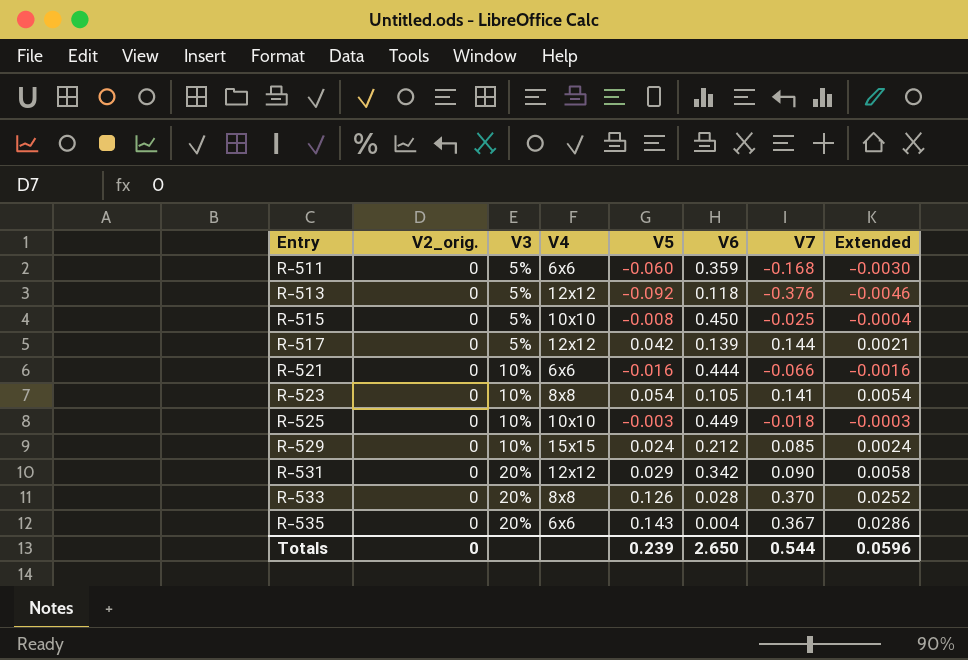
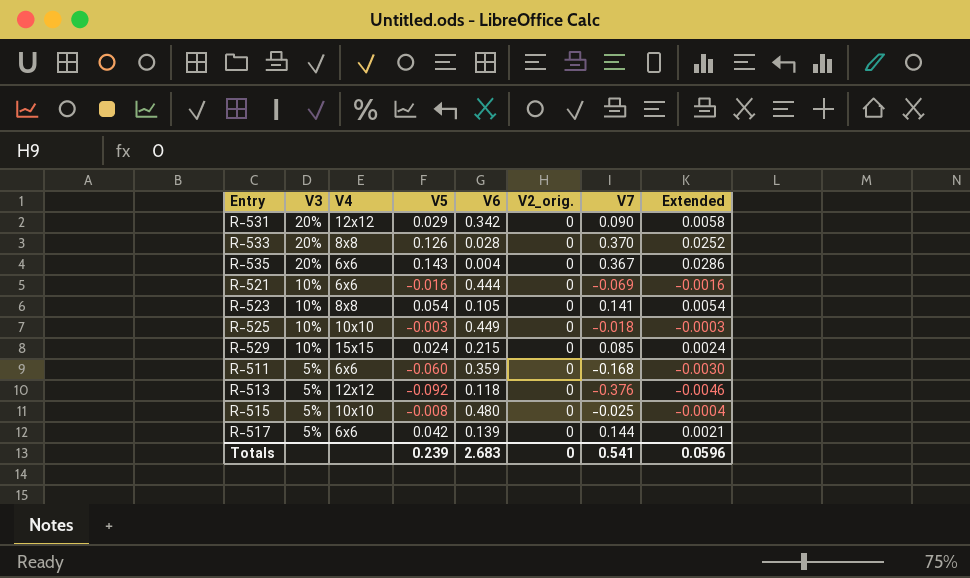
row order: Entry ascending -> V3 descending
column V2_orig. | position: 2 -> 6
R-521 | V7: -0.066 -> -0.069
R-529 | V6: 0.212 -> 0.215
R-515 | V6: 0.450 -> 0.480
R-517 | V4: 12x12 -> 6x6
Totals | V6: 2.650 -> 2.683
Totals | V7: 0.544 -> 0.541

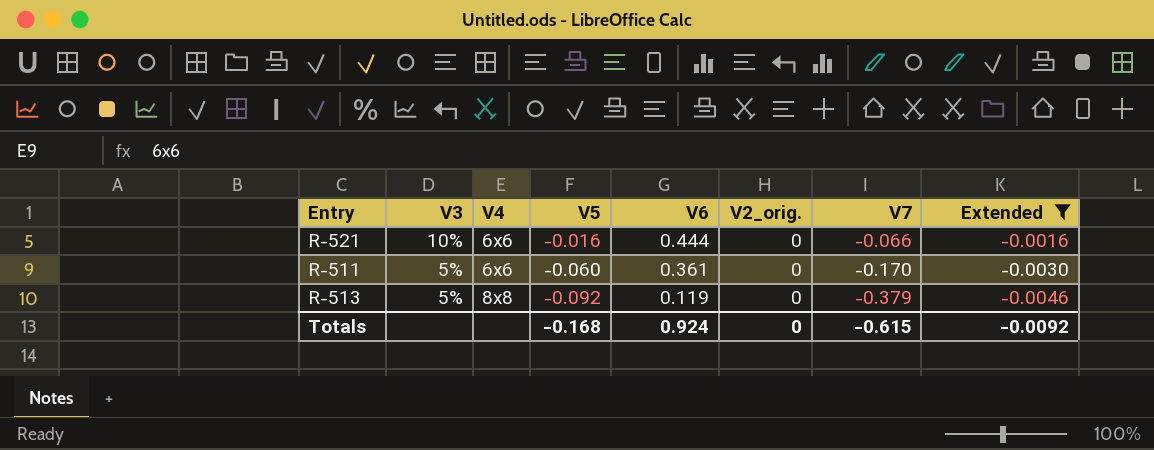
filter: none -> Extended <= -0.0016
R-521 | V7: -0.069 -> -0.066
R-511 | V6: 0.359 -> 0.361
R-511 | V7: -0.168 -> -0.170
R-513 | V4: 12x12 -> 8x8
R-513 | V6: 0.118 -> 0.119
R-513 | V7: -0.376 -> -0.379
Totals | V5: 0.239 -> -0.168
Totals | V6: 2.683 -> 0.924
Totals | V7: 0.541 -> -0.615
Totals | Extended: 0.0596 -> -0.0092

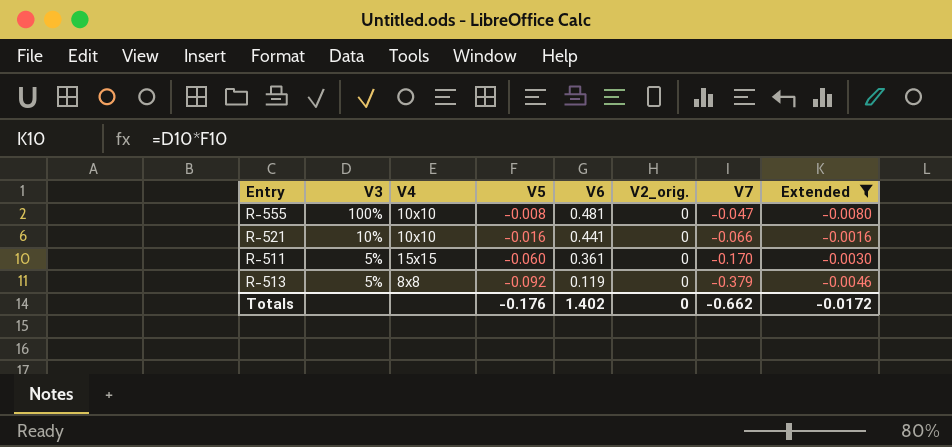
row R-555: none -> 100% | 10x10 | -0.008 | 0.481 | 0 | -0.047 | -0.0080
R-521 | V4: 6x6 -> 10x10
R-521 | V6: 0.444 -> 0.441
R-511 | V4: 6x6 -> 15x15
Totals | V5: -0.168 -> -0.176
Totals | V6: 0.924 -> 1.402
Totals | V7: -0.615 -> -0.662
Totals | Extended: -0.0092 -> -0.0172

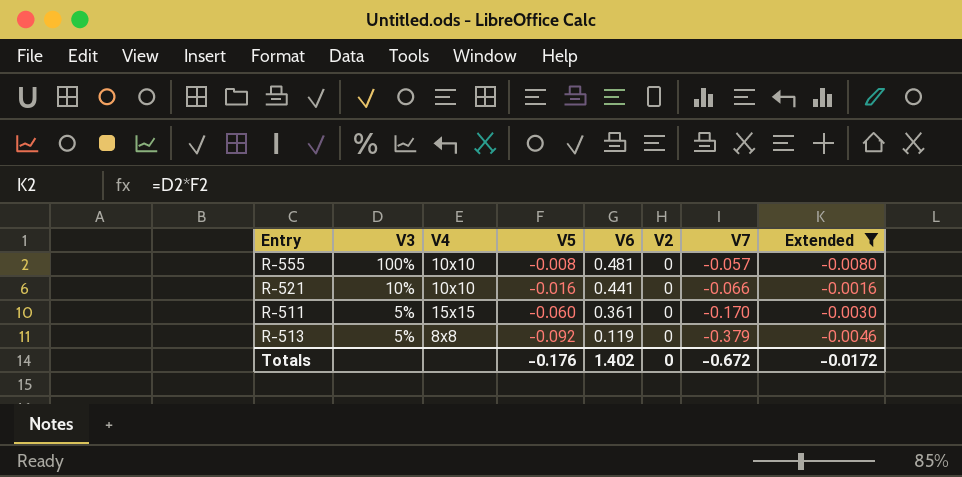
column name: V2_orig. -> V2
R-555 | V7: -0.047 -> -0.057
Totals | V7: -0.662 -> -0.672

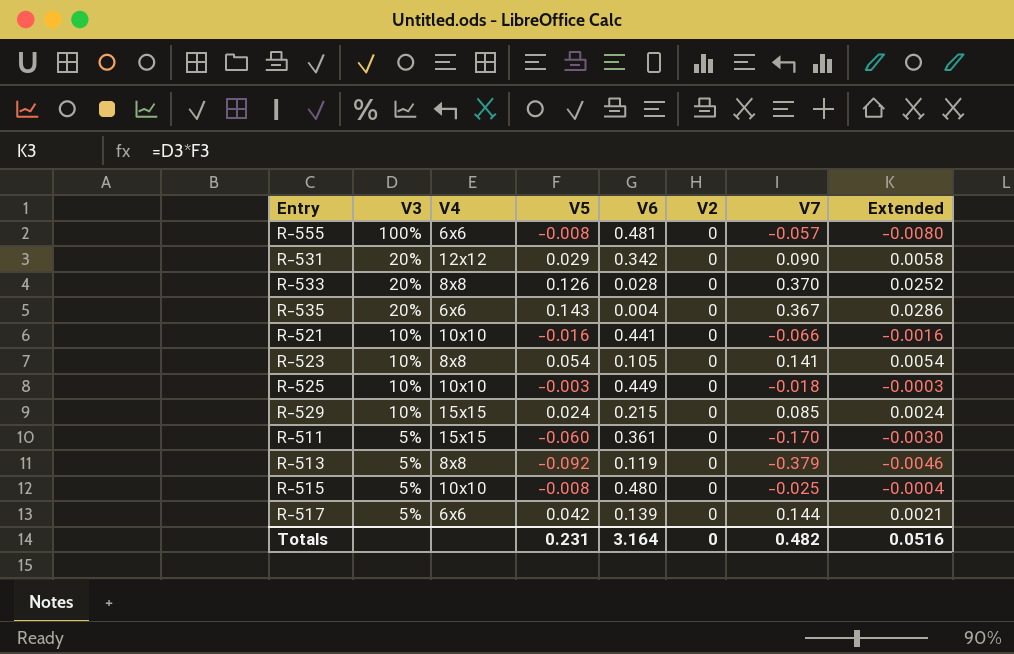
filter: Extended <= -0.0016 -> none
R-555 | V4: 10x10 -> 6x6
Totals | V5: -0.176 -> 0.231
Totals | V6: 1.402 -> 3.164
Totals | V7: -0.672 -> 0.482
Totals | Extended: -0.0172 -> 0.0516

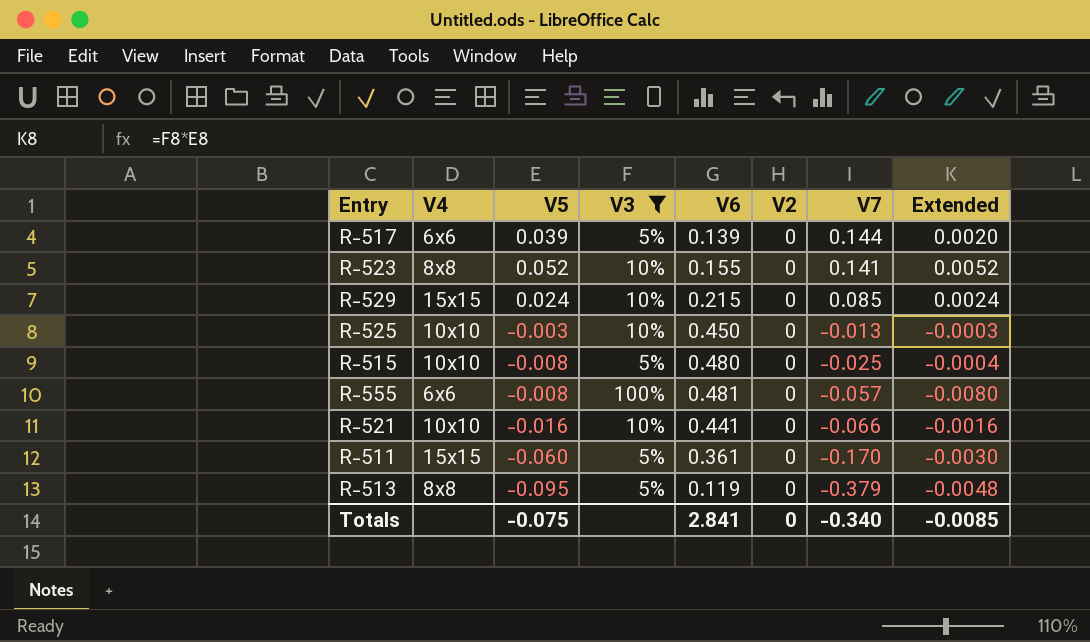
filter: none -> V3 != 20%
row order: V3 descending -> V7 descending
column V3 | position: 2 -> 4
R-517 | V5: 0.042 -> 0.039
R-517 | Extended: 0.0021 -> 0.0020
R-523 | V5: 0.054 -> 0.052
R-523 | V6: 0.105 -> 0.155
R-523 | Extended: 0.0054 -> 0.0052
R-525 | V6: 0.449 -> 0.450
R-525 | V7: -0.018 -> -0.013
R-513 | V5: -0.092 -> -0.095
R-513 | Extended: -0.0046 -> -0.0048
Totals | V5: 0.231 -> -0.075
Totals | V6: 3.164 -> 2.841
Totals | V7: 0.482 -> -0.340
Totals | Extended: 0.0516 -> -0.0085

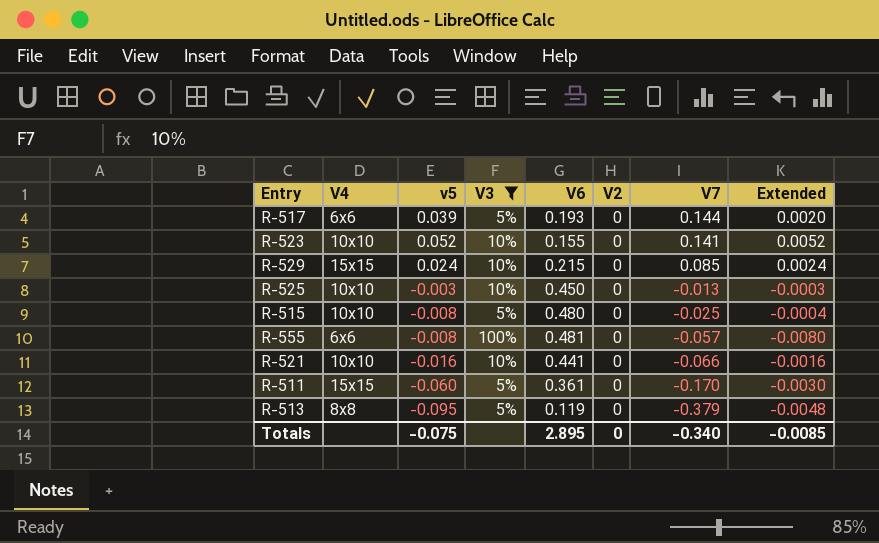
column name: V5 -> v5
R-517 | V6: 0.139 -> 0.193
R-523 | V4: 8x8 -> 10x10
Totals | V6: 2.841 -> 2.895

